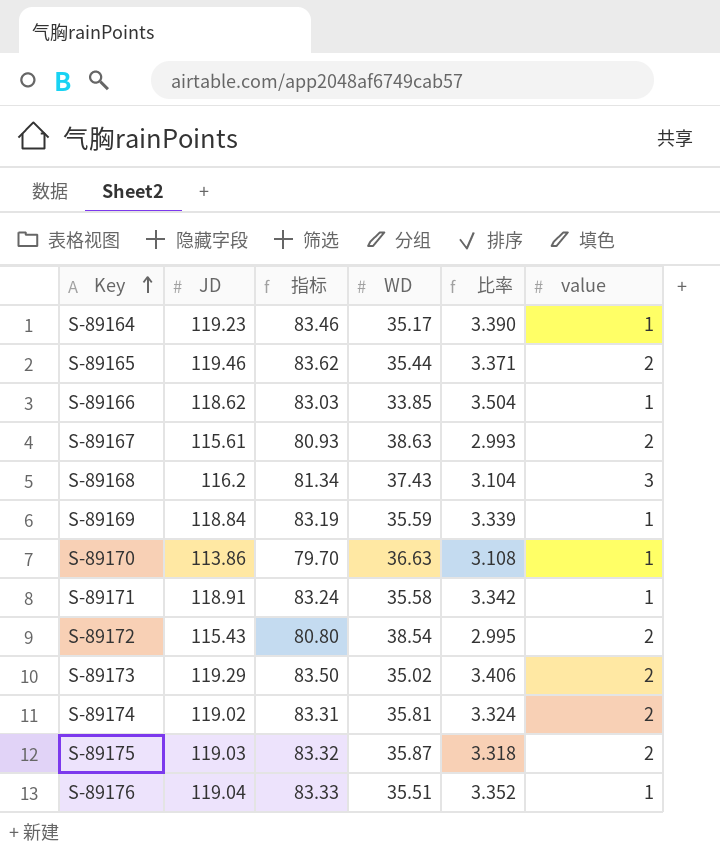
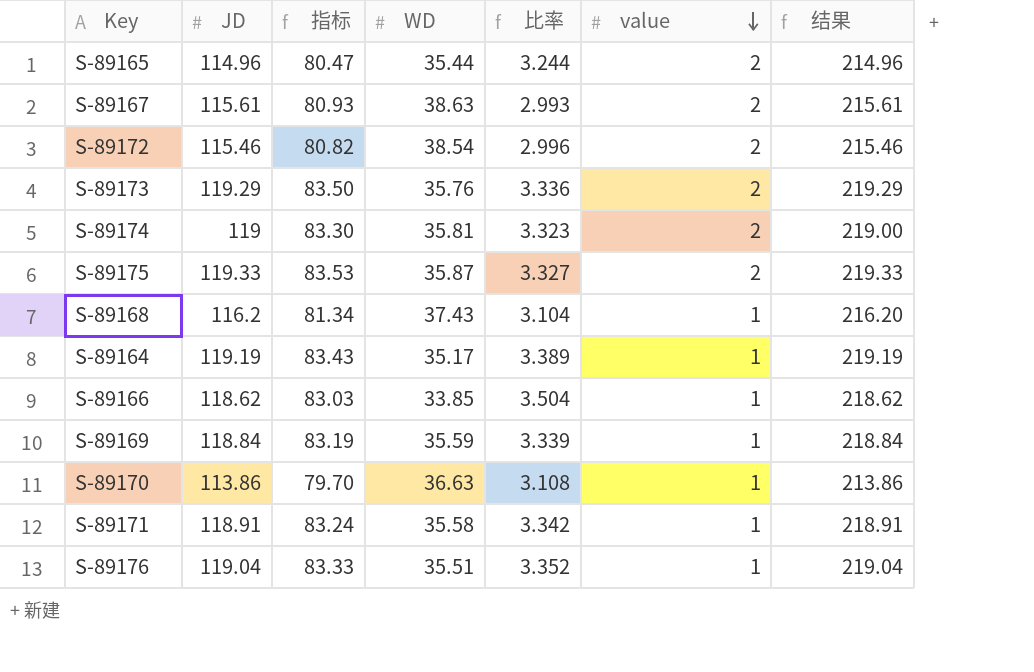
row order: Key ascending -> value descending
column 结果 | formula: none -> [JD] + 100
S-89165 | JD: 119.46 -> 114.96
S-89165 | 指标: 83.62 -> 80.47
S-89165 | 比率: 3.371 -> 3.244
S-89172 | JD: 115.43 -> 115.46
S-89172 | 指标: 80.80 -> 80.82
S-89172 | 比率: 2.995 -> 2.996
S-89173 | WD: 35.02 -> 35.76
S-89173 | 比率: 3.406 -> 3.336
S-89174 | JD: 119.02 -> 119
S-89174 | 指标: 83.31 -> 83.30
S-89174 | 比率: 3.324 -> 3.323
S-89175 | JD: 119.03 -> 119.33
S-89175 | 指标: 83.32 -> 83.53
S-89175 | 比率: 3.318 -> 3.327
S-89168 | value: 3 -> 1
S-89164 | JD: 119.23 -> 119.19
S-89164 | 指标: 83.46 -> 83.43
S-89164 | 比率: 3.390 -> 3.389

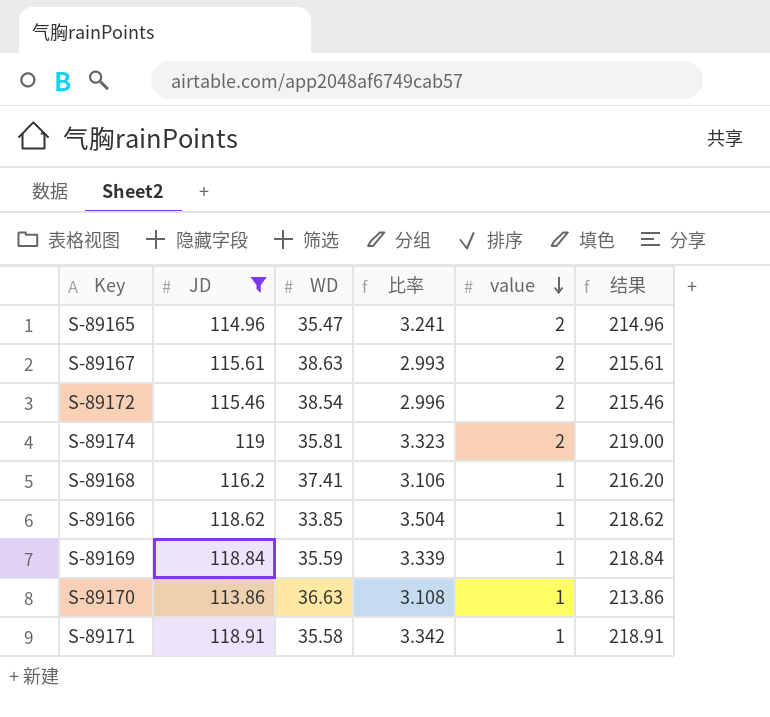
filter: none -> JD <= 119
column 指标 | formula: [JD] * 0.7 -> none
S-89165 | WD: 35.44 -> 35.47
S-89165 | 比率: 3.244 -> 3.241
S-89168 | WD: 37.43 -> 37.41
S-89168 | 比率: 3.104 -> 3.106

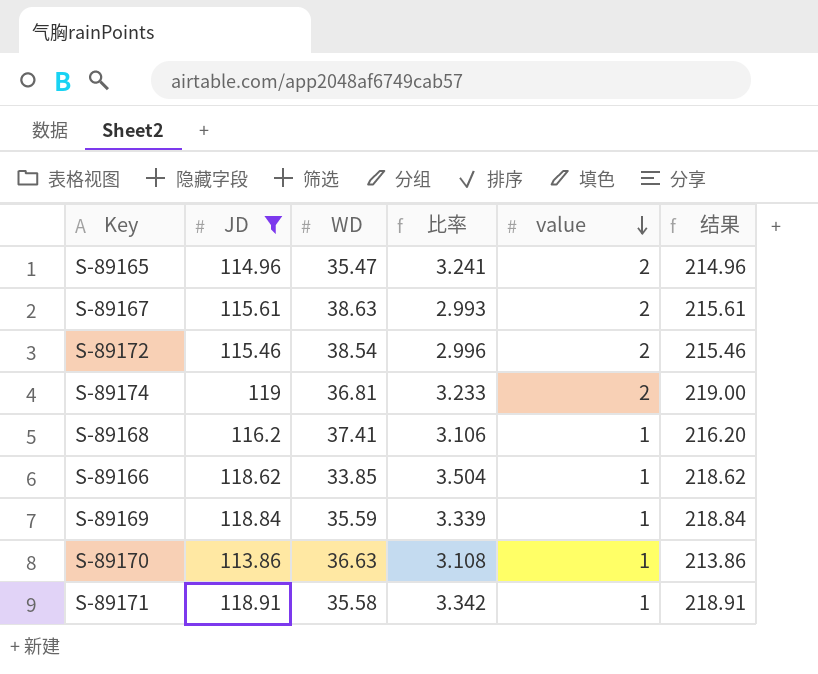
S-89174 | WD: 35.81 -> 36.81
S-89174 | 比率: 3.323 -> 3.233

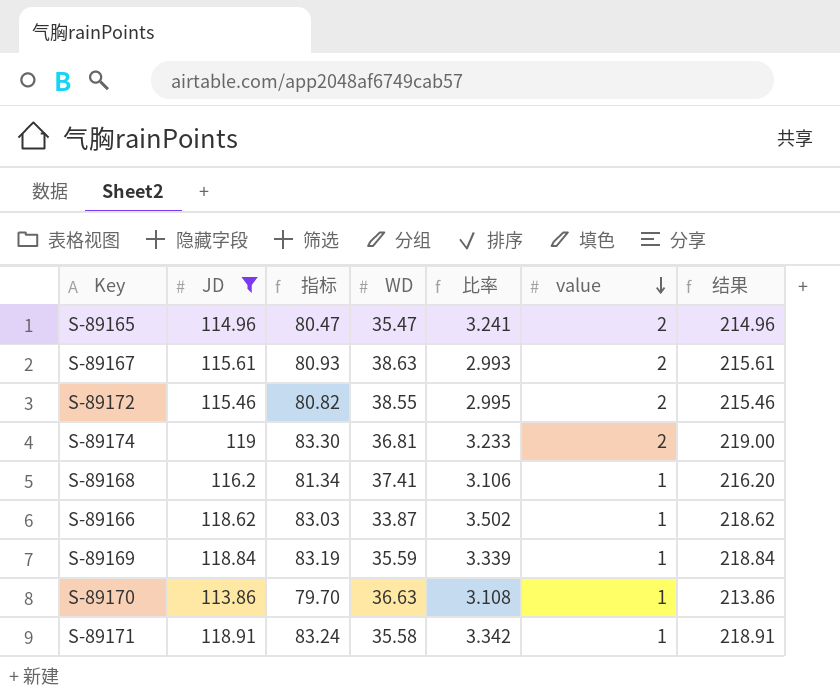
column 指标 | formula: none -> [JD] * 0.7
S-89172 | WD: 38.54 -> 38.55
S-89172 | 比率: 2.996 -> 2.995
S-89166 | WD: 33.85 -> 33.87
S-89166 | 比率: 3.504 -> 3.502

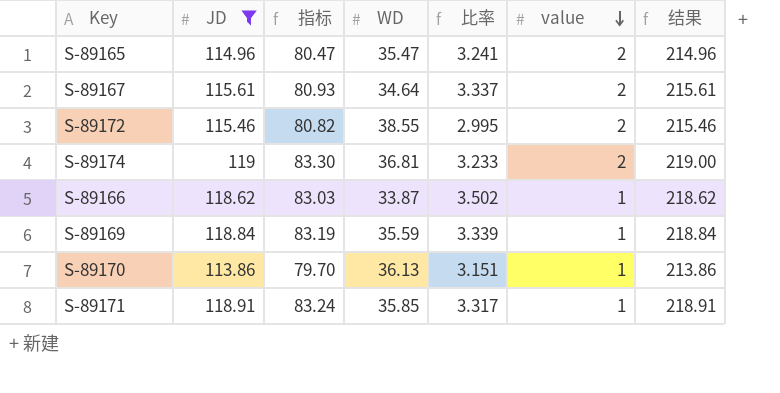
row S-89168: 116.2 | 81.34 | 37.41 | 3.106 | 1 | 216.20 -> none
S-89167 | WD: 38.63 -> 34.64
S-89167 | 比率: 2.993 -> 3.337
S-89170 | WD: 36.63 -> 36.13
S-89170 | 比率: 3.108 -> 3.151
S-89171 | WD: 35.58 -> 35.85
S-89171 | 比率: 3.342 -> 3.317

